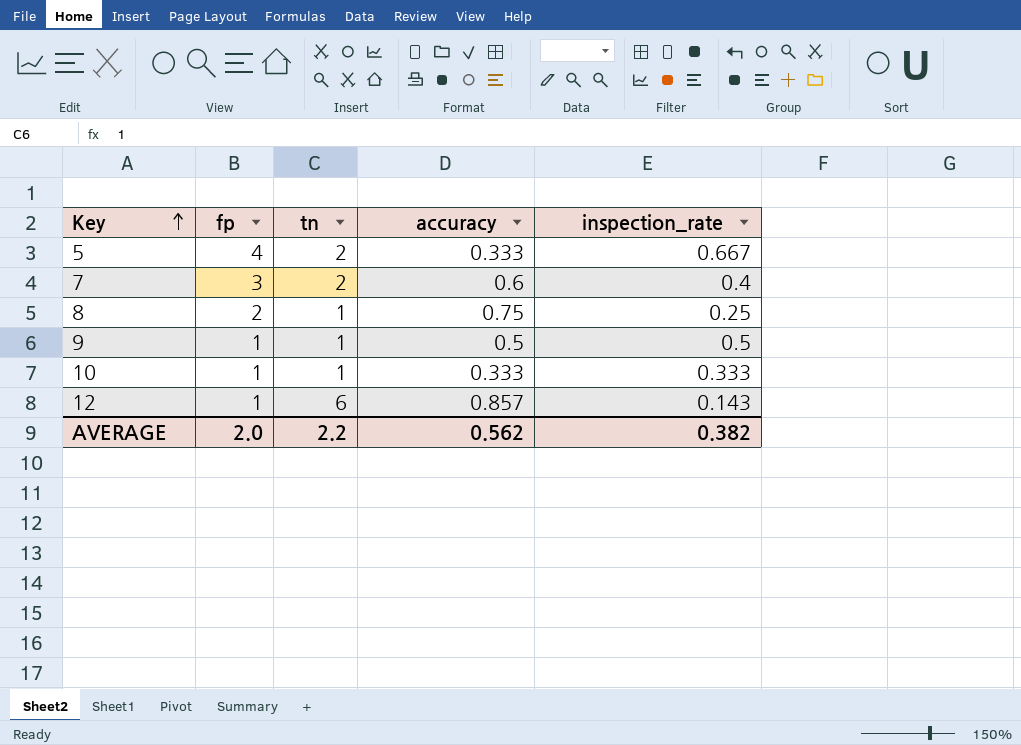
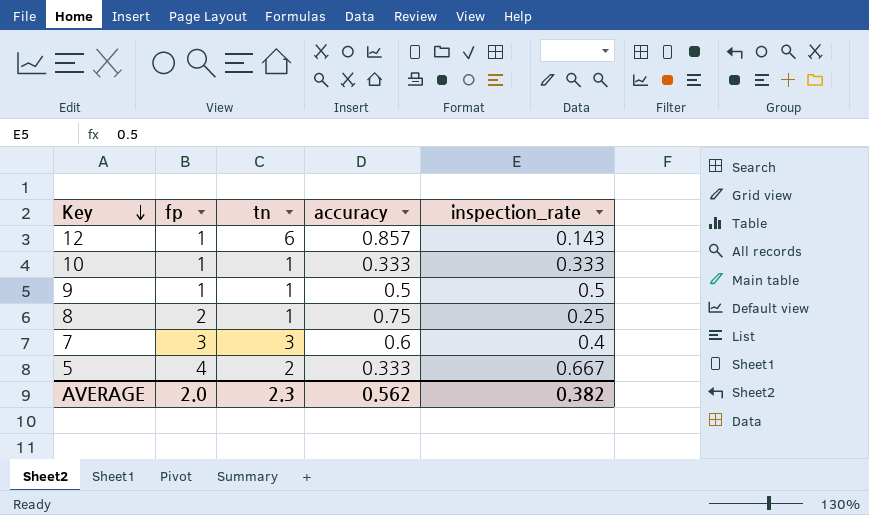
row order: Key ascending -> Key descending
7 | tn: 2 -> 3
AVERAGE | tn: 2.2 -> 2.3

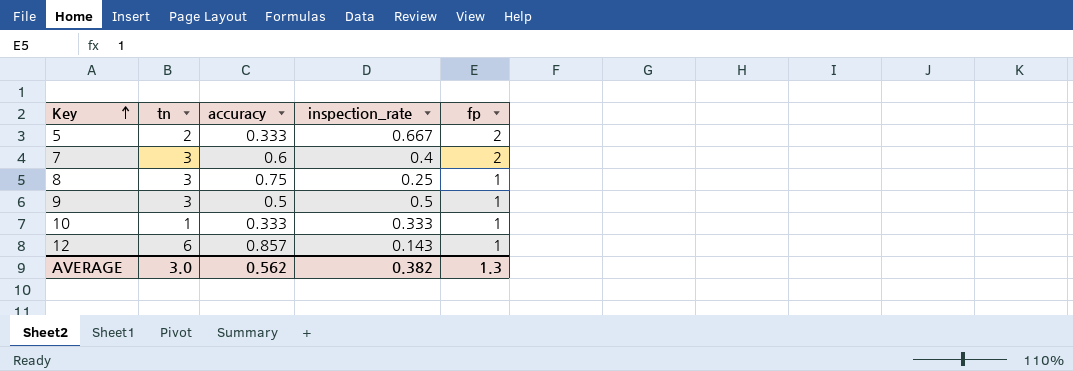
row order: Key descending -> Key ascending
column fp | position: 2 -> 5
5 | fp: 4 -> 2
7 | fp: 3 -> 2
8 | tn: 1 -> 3
8 | fp: 2 -> 1
9 | tn: 1 -> 3
AVERAGE | tn: 2.3 -> 3.0
AVERAGE | fp: 2.0 -> 1.3

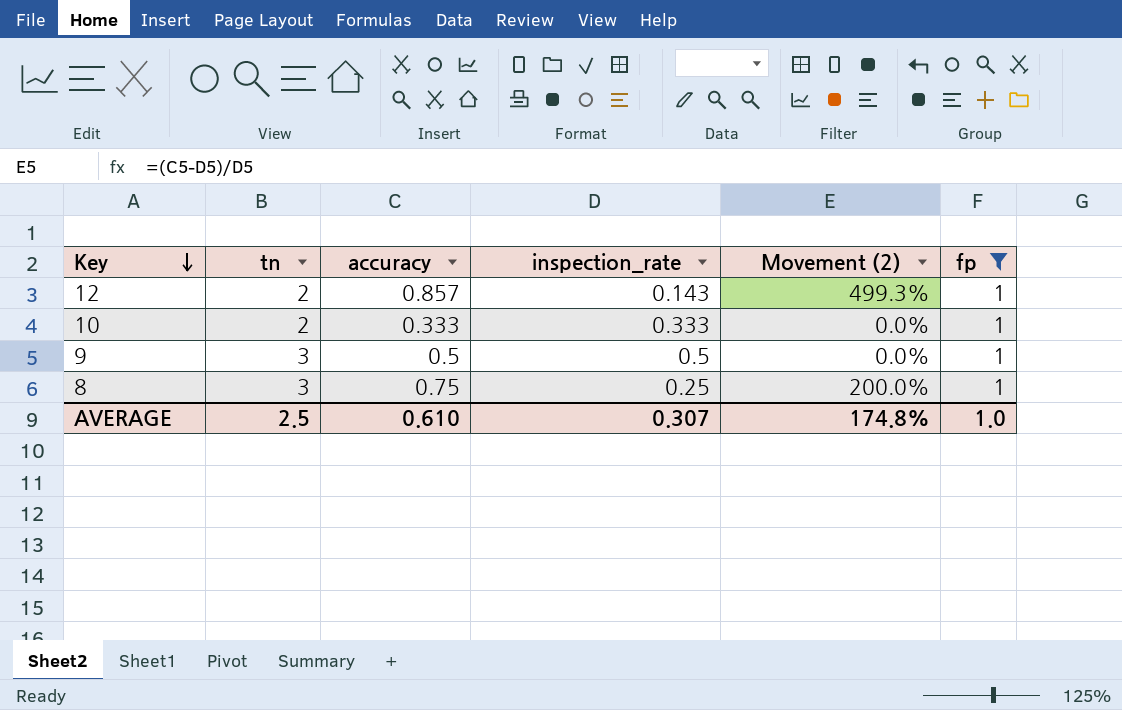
filter: none -> fp = 1
row order: Key ascending -> Key descending
column Movement (2) | formula: none -> ([accuracy] - [inspection_rate]) / [inspection_rate]
12 | tn: 6 -> 2
10 | tn: 1 -> 2
AVERAGE | tn: 3.0 -> 2.5
AVERAGE | accuracy: 0.562 -> 0.610
AVERAGE | inspection_rate: 0.382 -> 0.307
AVERAGE | fp: 1.3 -> 1.0

